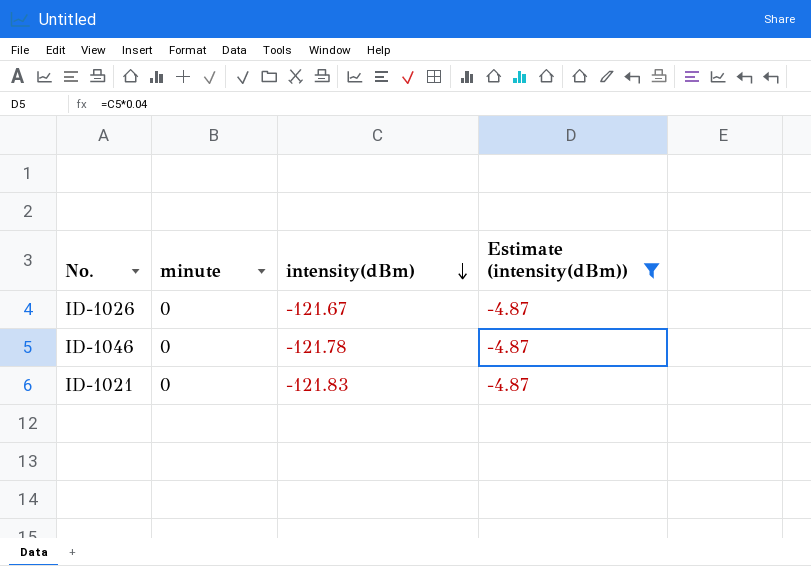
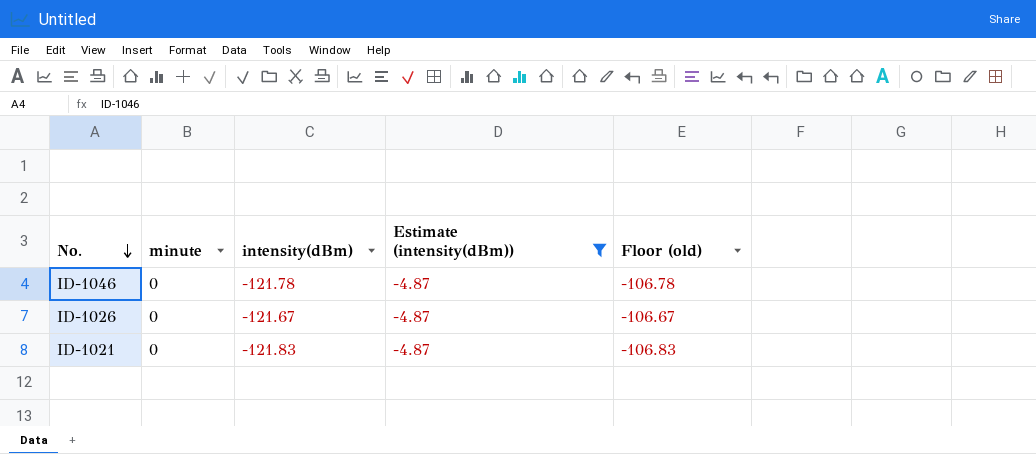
row order: intensity(dBm) descending -> No. descending
column Floor (old) | formula: none -> [intensity(dBm)] + 15

